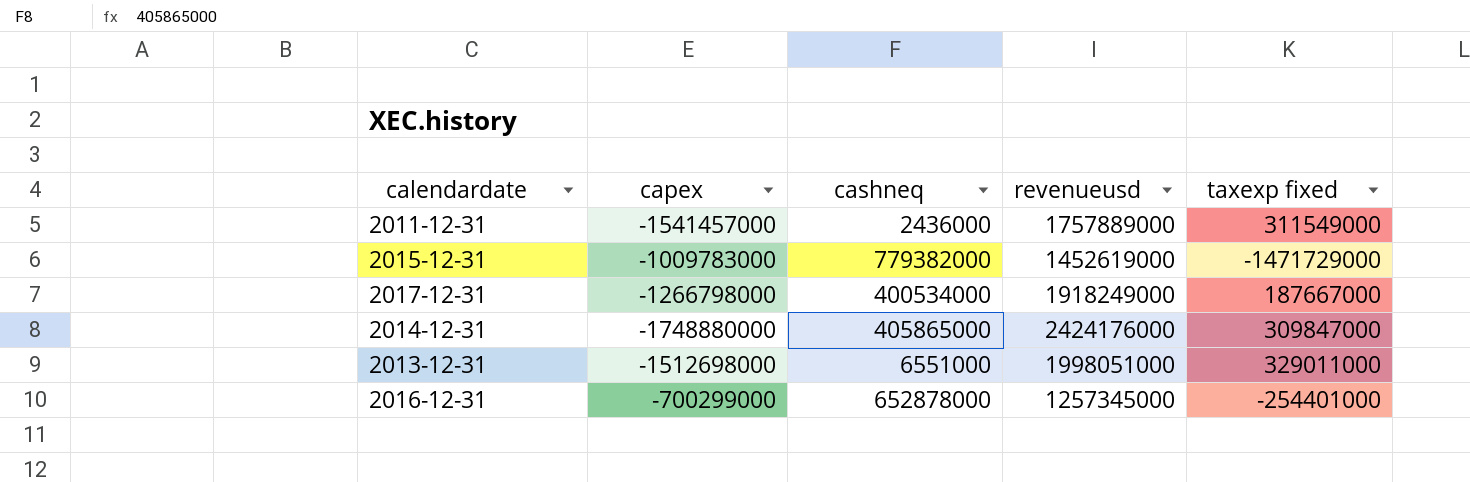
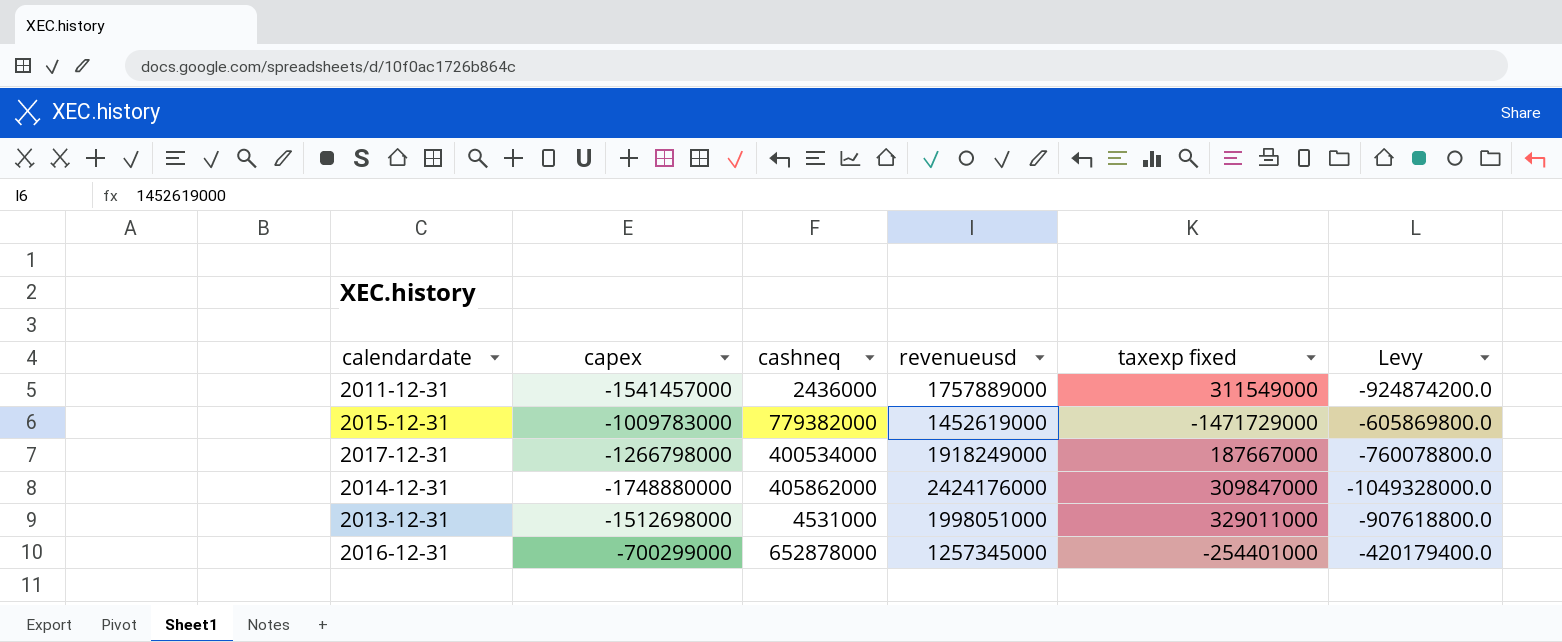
column Levy | formula: none -> [capex] * 0.6
2014-12-31 | cashneq: 405865000 -> 405862000
2013-12-31 | cashneq: 6551000 -> 4531000

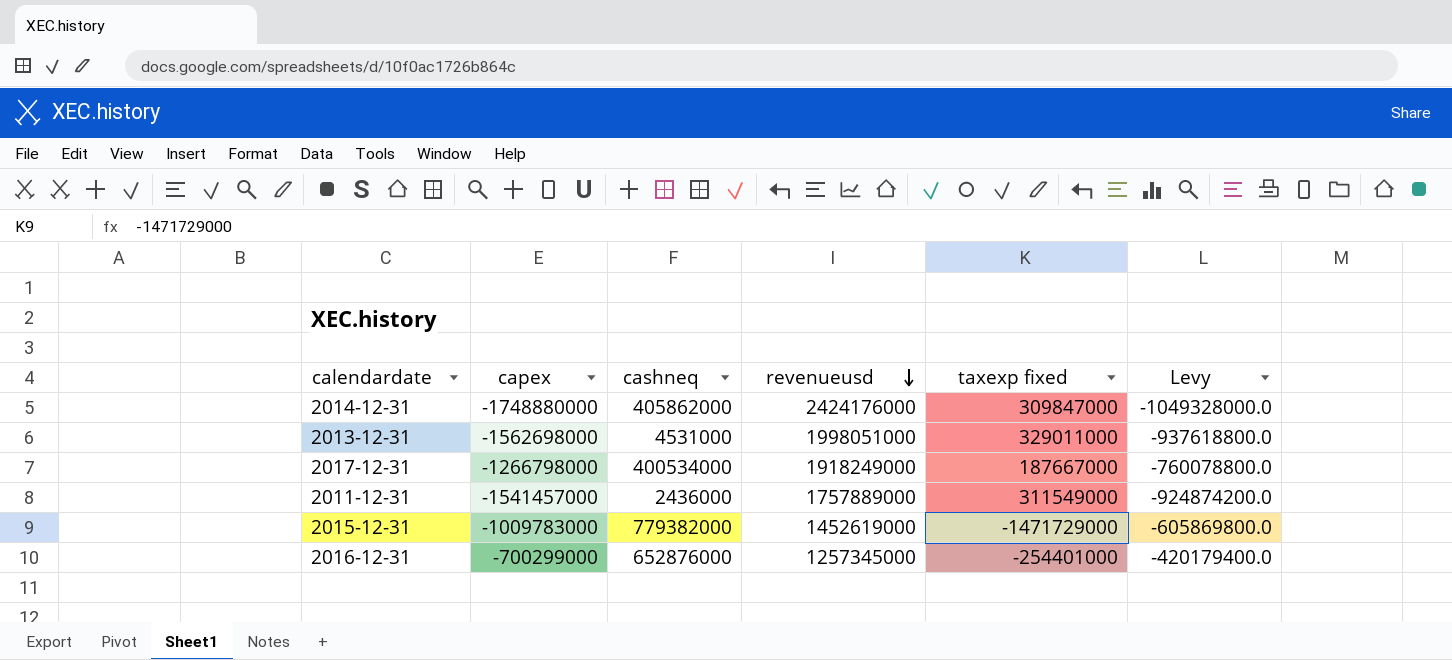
row order: none -> revenueusd descending
2013-12-31 | capex: -1512698000 -> -1562698000
2013-12-31 | Levy: -907618800.0 -> -937618800.0
2016-12-31 | cashneq: 652878000 -> 652876000

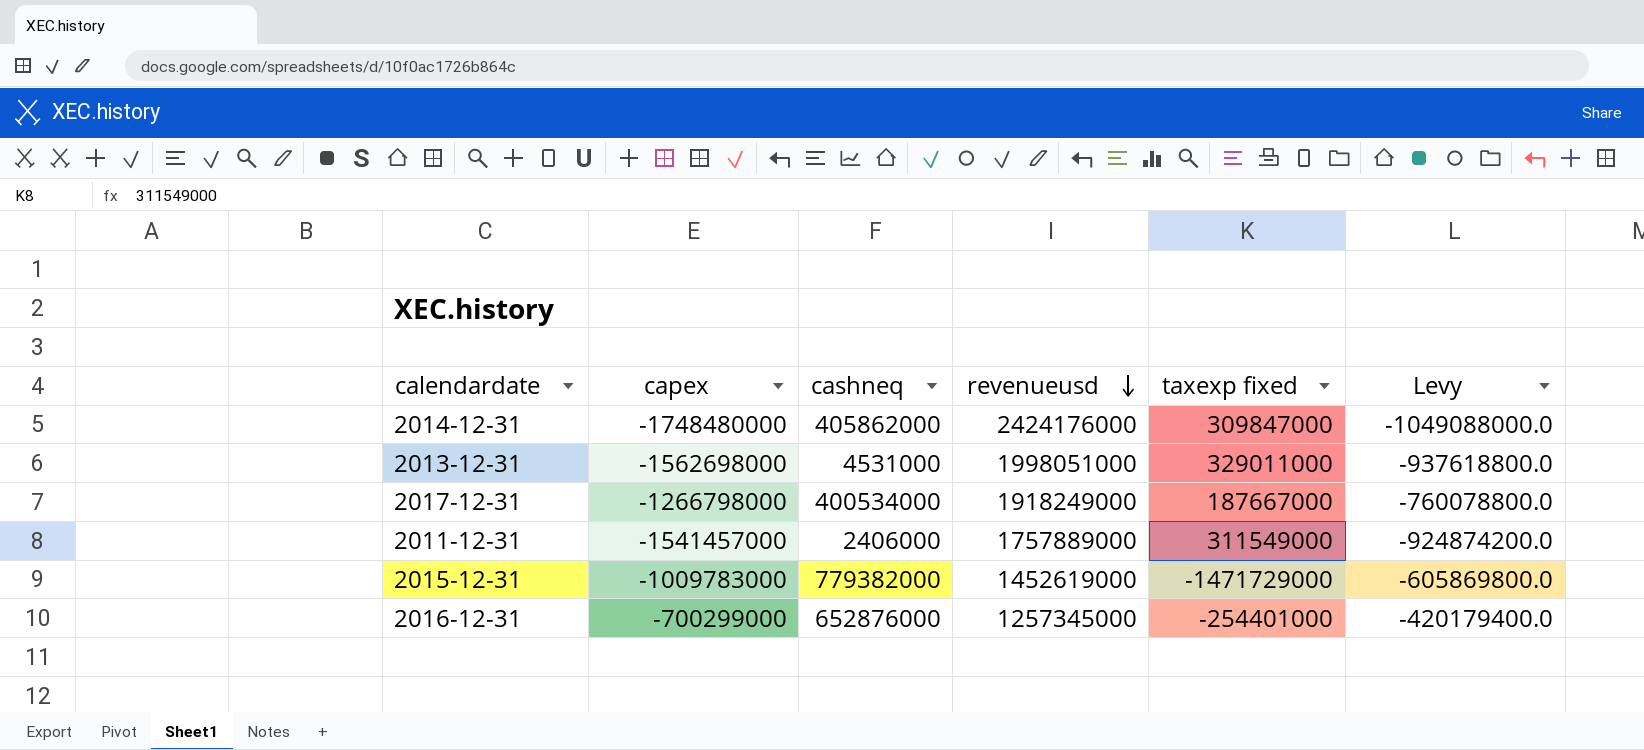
2014-12-31 | capex: -1748880000 -> -1748480000
2014-12-31 | Levy: -1049328000.0 -> -1049088000.0
2011-12-31 | cashneq: 2436000 -> 2406000

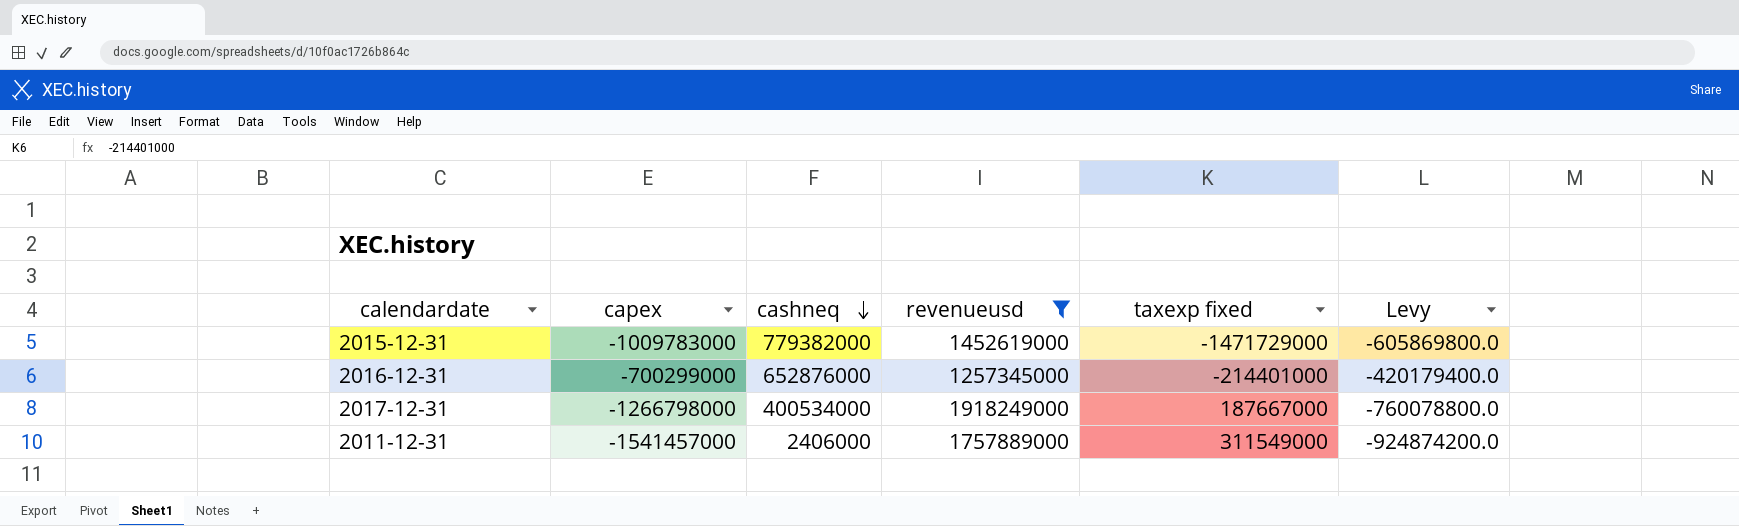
filter: none -> revenueusd <= 1918249000
row order: revenueusd descending -> cashneq descending
2016-12-31 | taxexp fixed: -254401000 -> -214401000

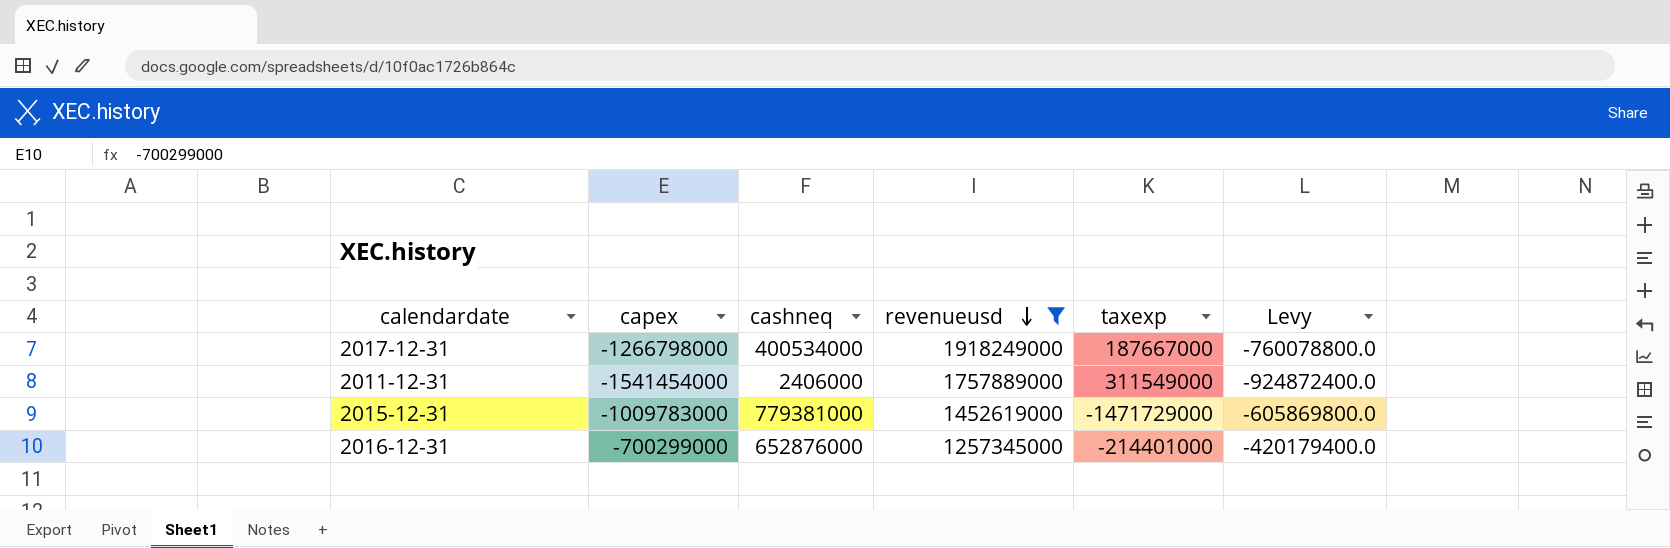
row order: cashneq descending -> revenueusd descending
column name: taxexp fixed -> taxexp
2011-12-31 | capex: -1541457000 -> -1541454000
2011-12-31 | Levy: -924874200.0 -> -924872400.0
2015-12-31 | cashneq: 779382000 -> 779381000

